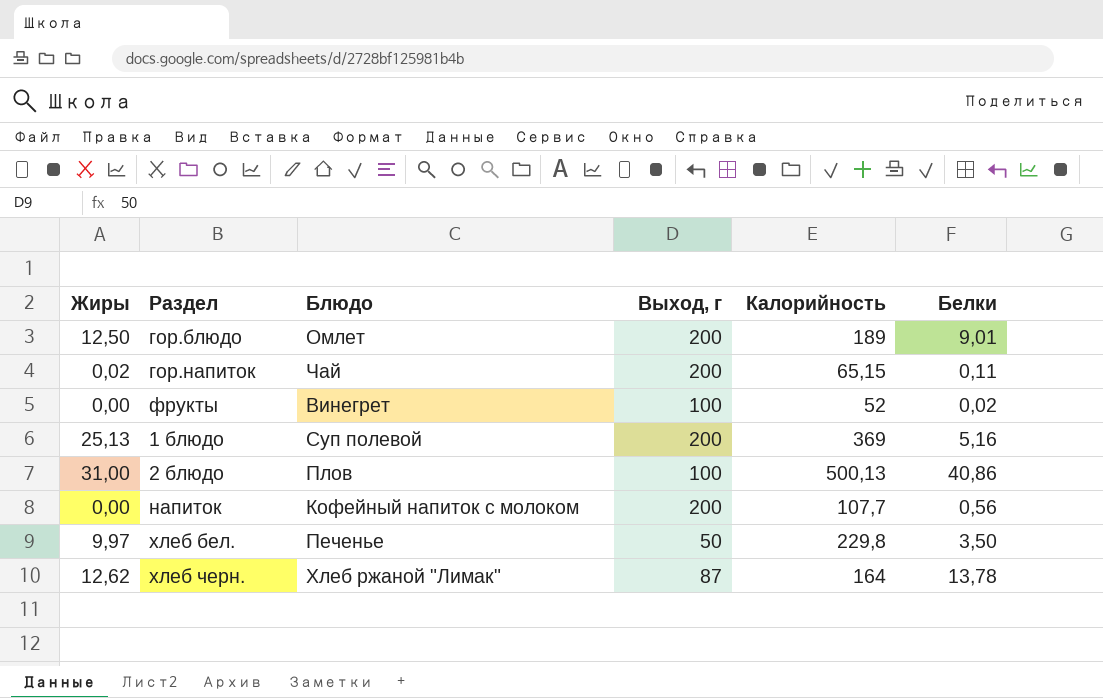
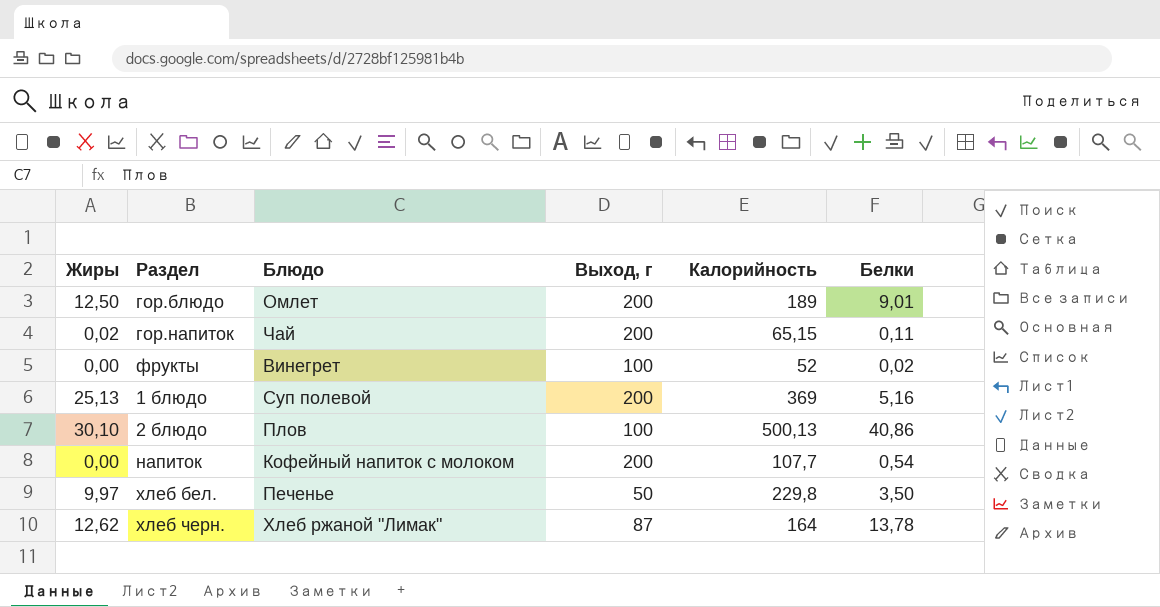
2 блюдо | Жиры: 31,00 -> 30,10
напиток | Белки: 0,56 -> 0,54

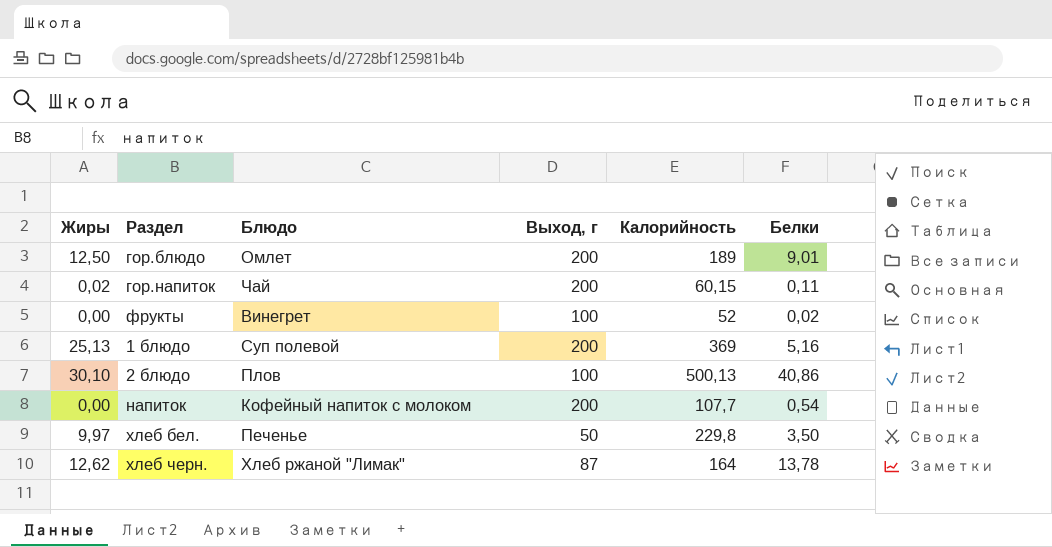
гор.напиток | Калорийность: 65,15 -> 60,15

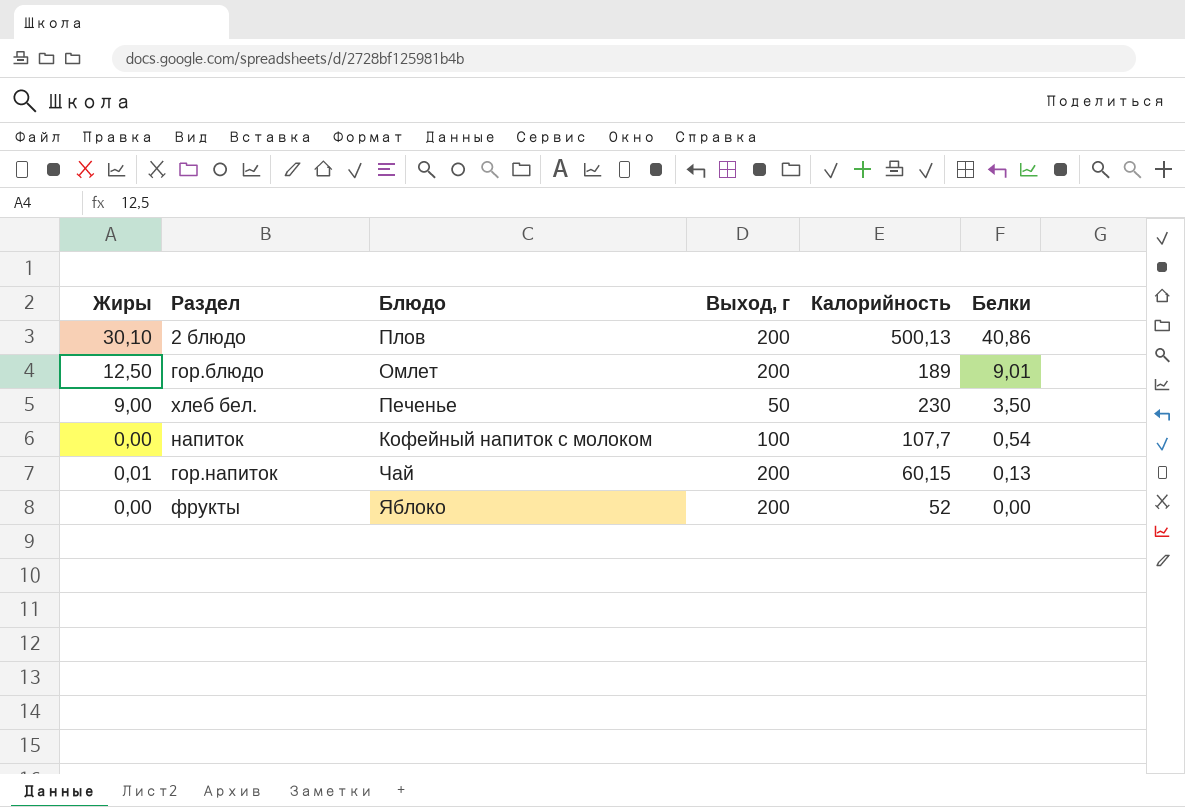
row order: none -> Белки descending
row 1 блюдо: 25,13 | Суп полевой | 200 | 369 | 5,16 -> none
row хлеб черн.: 12,62 | Хлеб ржаной "Лимак" | 87 | 164 | 13,78 -> none
2 блюдо | Выход, г: 100 -> 200
хлеб бел. | Жиры: 9,97 -> 9,00
хлеб бел. | Калорийность: 229,8 -> 230
напиток | Выход, г: 200 -> 100
гор.напиток | Жиры: 0,02 -> 0,01
гор.напиток | Белки: 0,11 -> 0,13
фрукты | Блюдо: Винегрет -> Яблоко
фрукты | Выход, г: 100 -> 200
фрукты | Белки: 0,02 -> 0,00

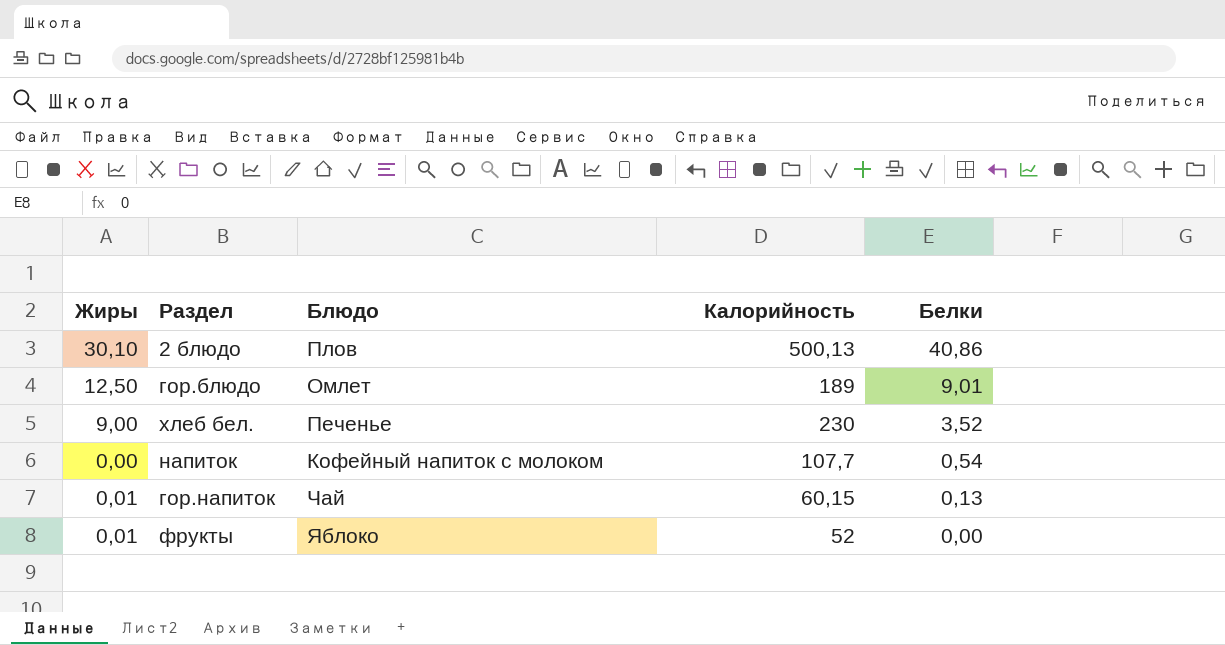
column Выход, г | position: 4 -> none
хлеб бел. | Белки: 3,50 -> 3,52
фрукты | Жиры: 0,00 -> 0,01

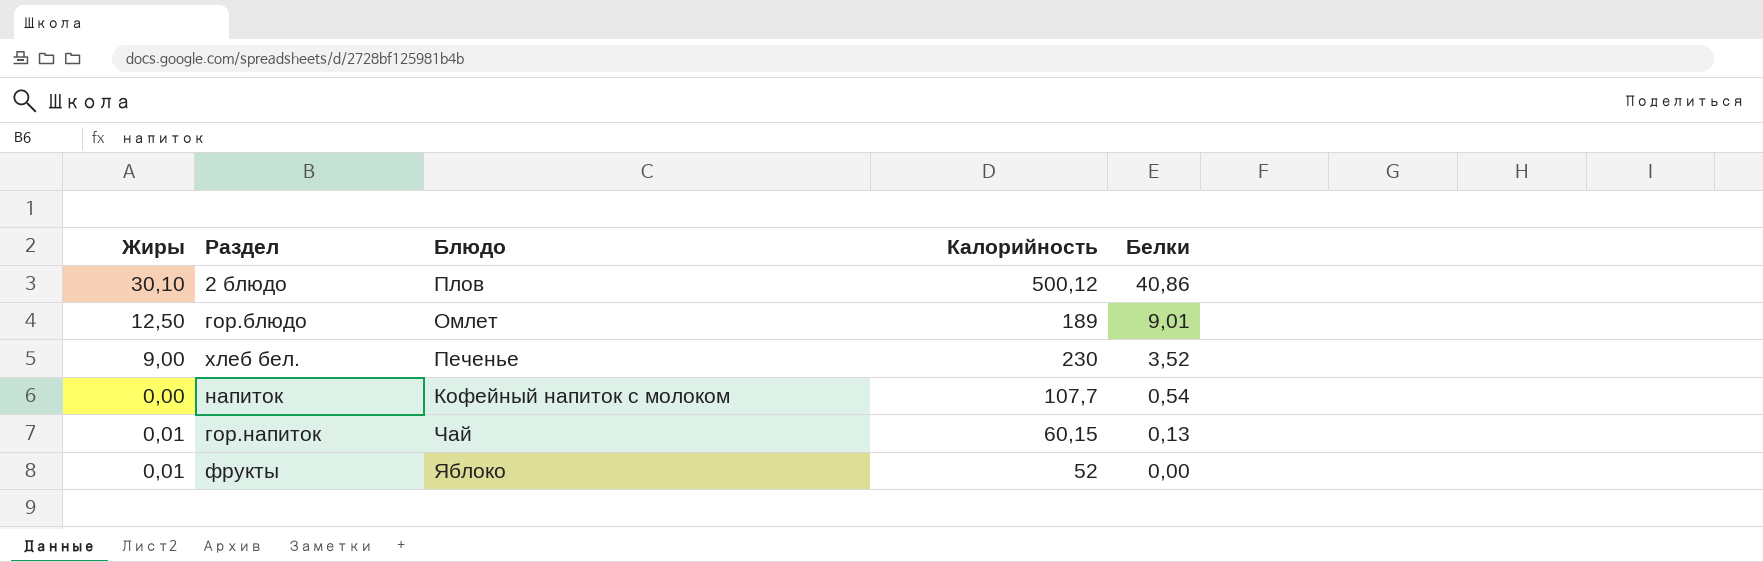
2 блюдо | Калорийность: 500,13 -> 500,12

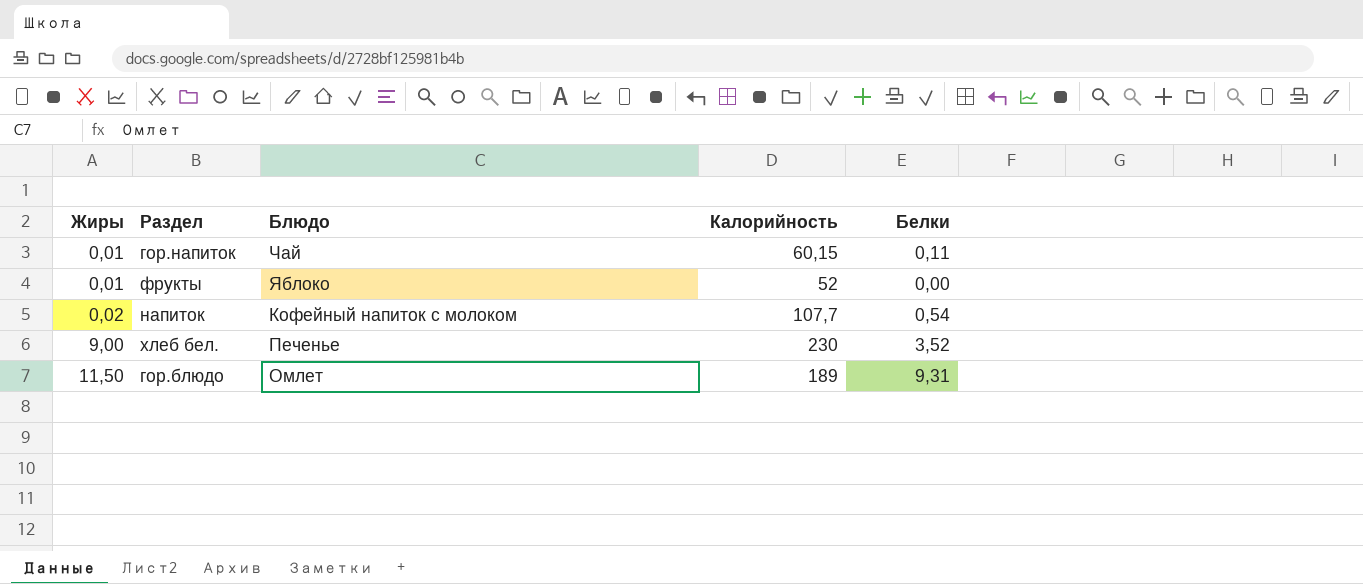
row order: Белки descending -> Жиры ascending
row 2 блюдо: 30,10 | Плов | 500,12 | 40,86 -> none
гор.напиток | Белки: 0,13 -> 0,11
напиток | Жиры: 0,00 -> 0,02
гор.блюдо | Жиры: 12,50 -> 11,50
гор.блюдо | Белки: 9,01 -> 9,31

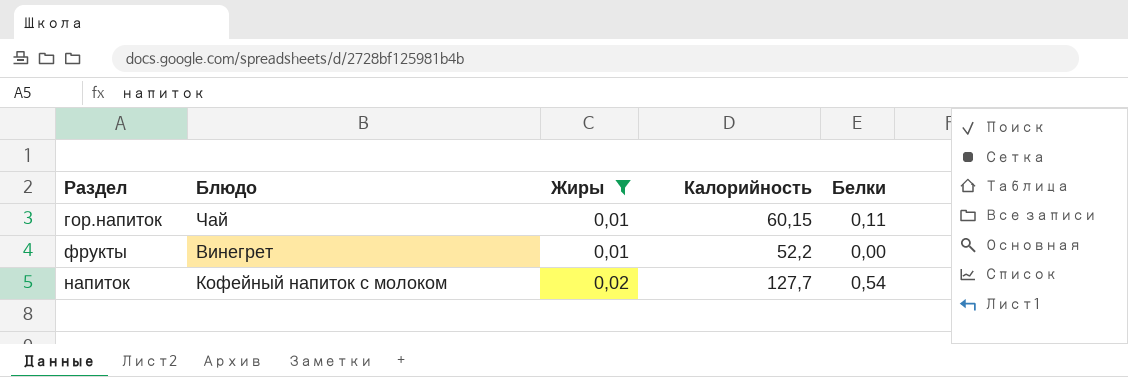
filter: none -> Жиры <= 0,02
column Жиры | position: 1 -> 3
фрукты | Блюдо: Яблоко -> Винегрет
фрукты | Калорийность: 52 -> 52,2
напиток | Калорийность: 107,7 -> 127,7

